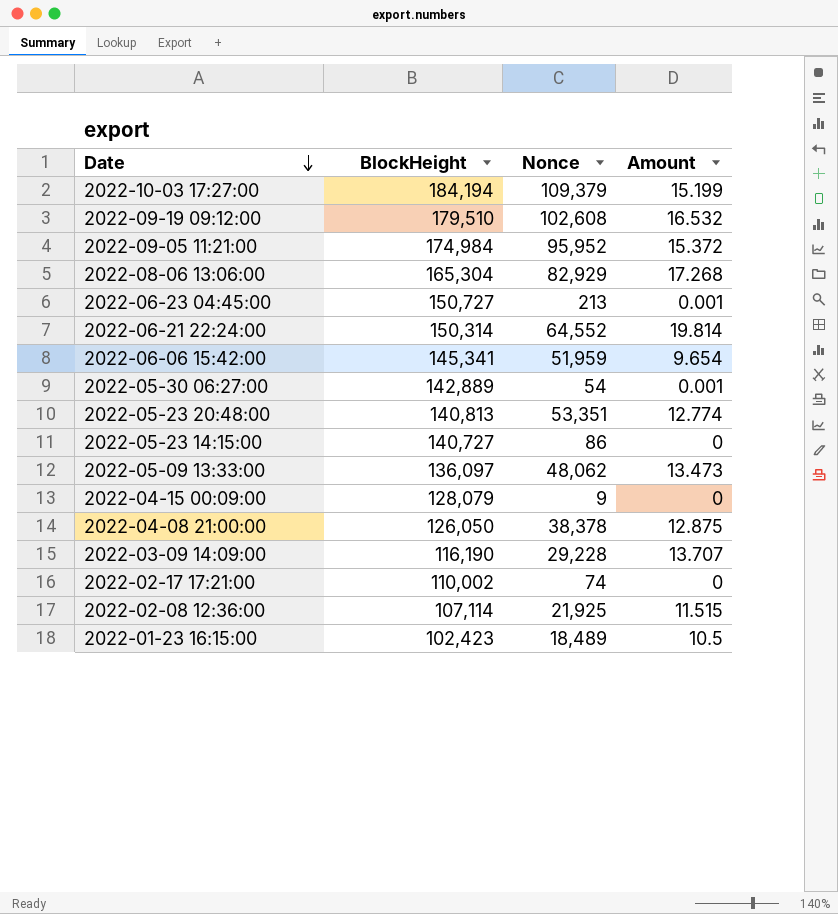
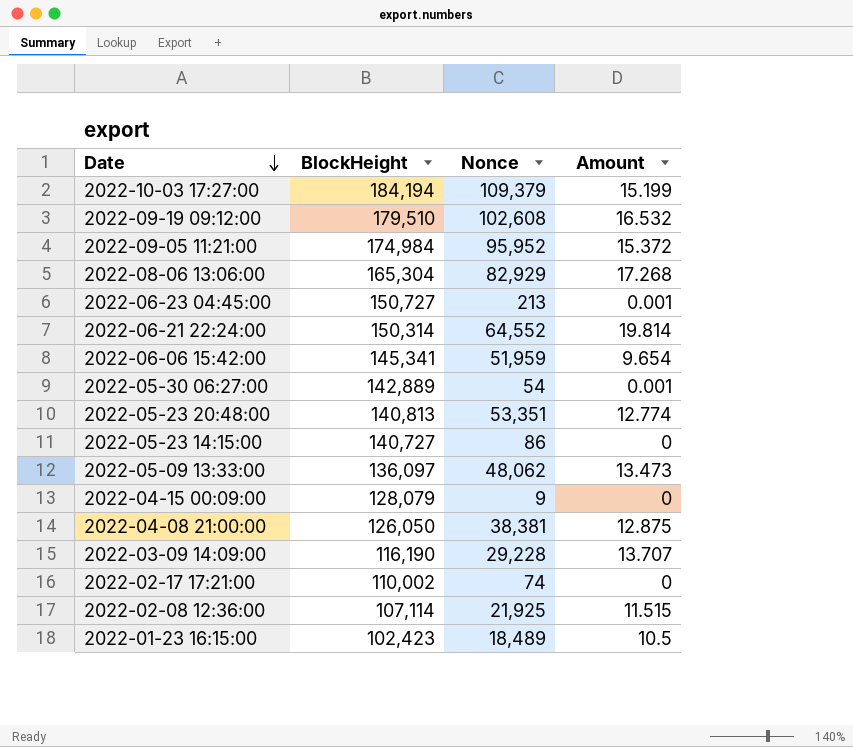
2022-04-08 21:00:00 | Nonce: 38,378 -> 38,381

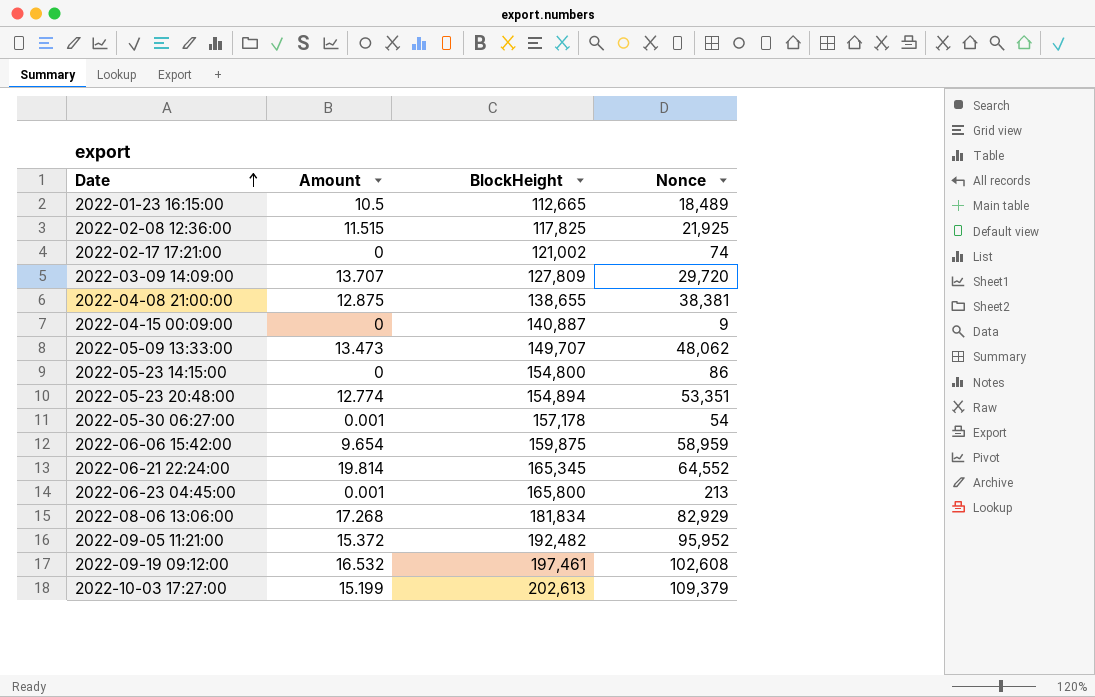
row order: Date descending -> Date ascending
column Amount | position: 4 -> 2
2022-01-23 16:15:00 | BlockHeight: 102,423 -> 112,665
2022-02-08 12:36:00 | BlockHeight: 107,114 -> 117,825
2022-02-17 17:21:00 | BlockHeight: 110,002 -> 121,002
2022-03-09 14:09:00 | BlockHeight: 116,190 -> 127,809
2022-03-09 14:09:00 | Nonce: 29,228 -> 29,720
2022-04-08 21:00:00 | BlockHeight: 126,050 -> 138,655
2022-04-15 00:09:00 | BlockHeight: 128,079 -> 140,887
2022-05-09 13:33:00 | BlockHeight: 136,097 -> 149,707
2022-05-23 14:15:00 | BlockHeight: 140,727 -> 154,800
2022-05-23 20:48:00 | BlockHeight: 140,813 -> 154,894
2022-05-30 06:27:00 | BlockHeight: 142,889 -> 157,178
2022-06-06 15:42:00 | BlockHeight: 145,341 -> 159,875
2022-06-06 15:42:00 | Nonce: 51,959 -> 58,959
2022-06-21 22:24:00 | BlockHeight: 150,314 -> 165,345
2022-06-23 04:45:00 | BlockHeight: 150,727 -> 165,800
2022-08-06 13:06:00 | BlockHeight: 165,304 -> 181,834
2022-09-05 11:21:00 | BlockHeight: 174,984 -> 192,482
2022-09-19 09:12:00 | BlockHeight: 179,510 -> 197,461
2022-10-03 17:27:00 | BlockHeight: 184,194 -> 202,613

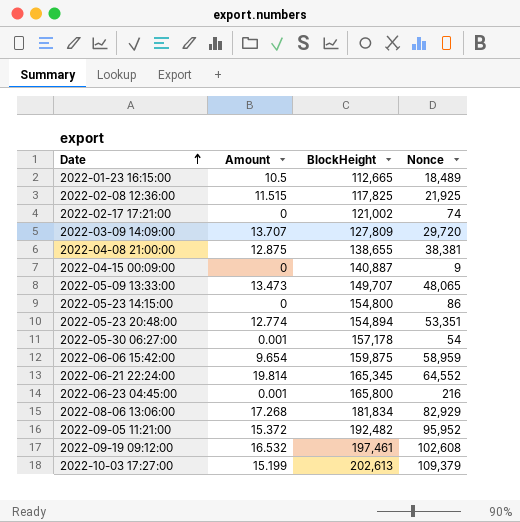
2022-05-09 13:33:00 | Nonce: 48,062 -> 48,065
2022-06-23 04:45:00 | Nonce: 213 -> 216

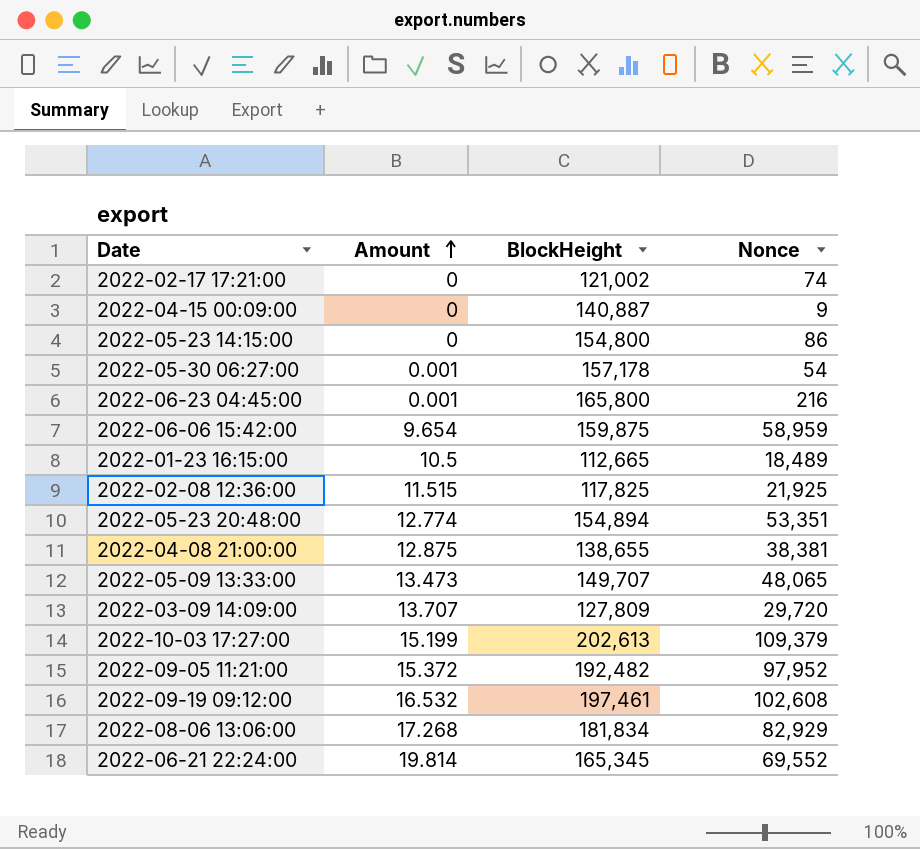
row order: Date ascending -> Amount ascending
2022-09-05 11:21:00 | Nonce: 95,952 -> 97,952
2022-06-21 22:24:00 | Nonce: 64,552 -> 69,552

